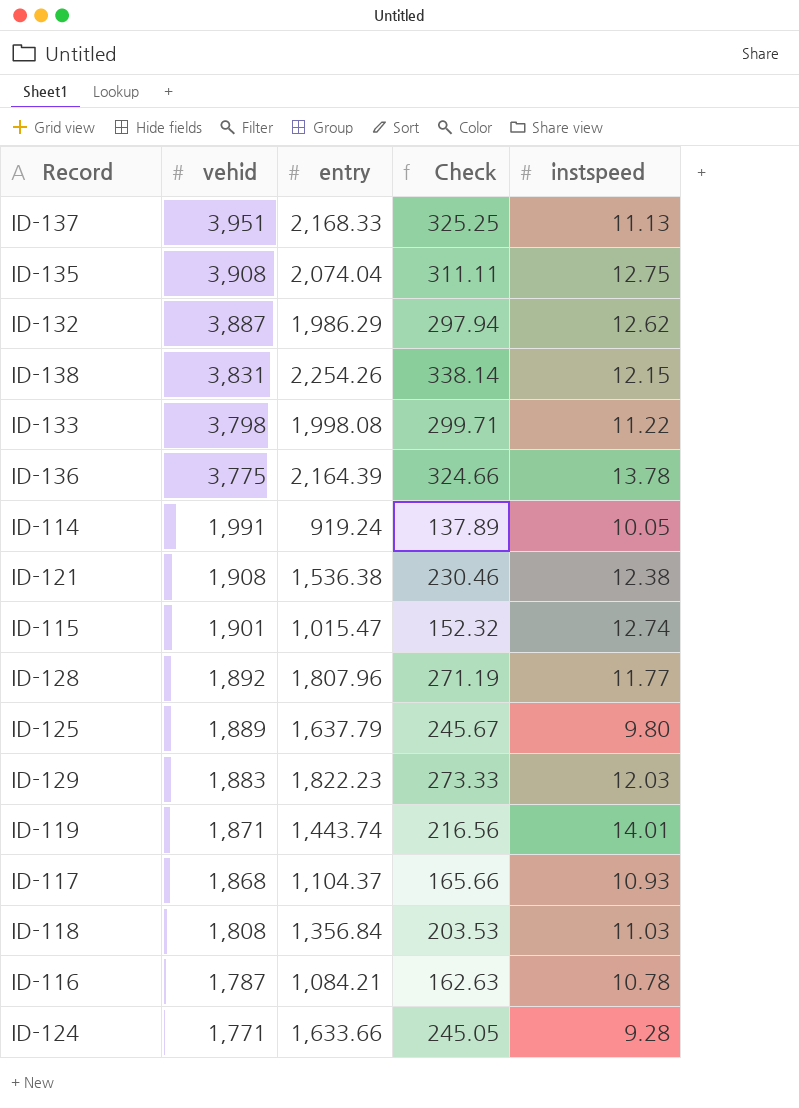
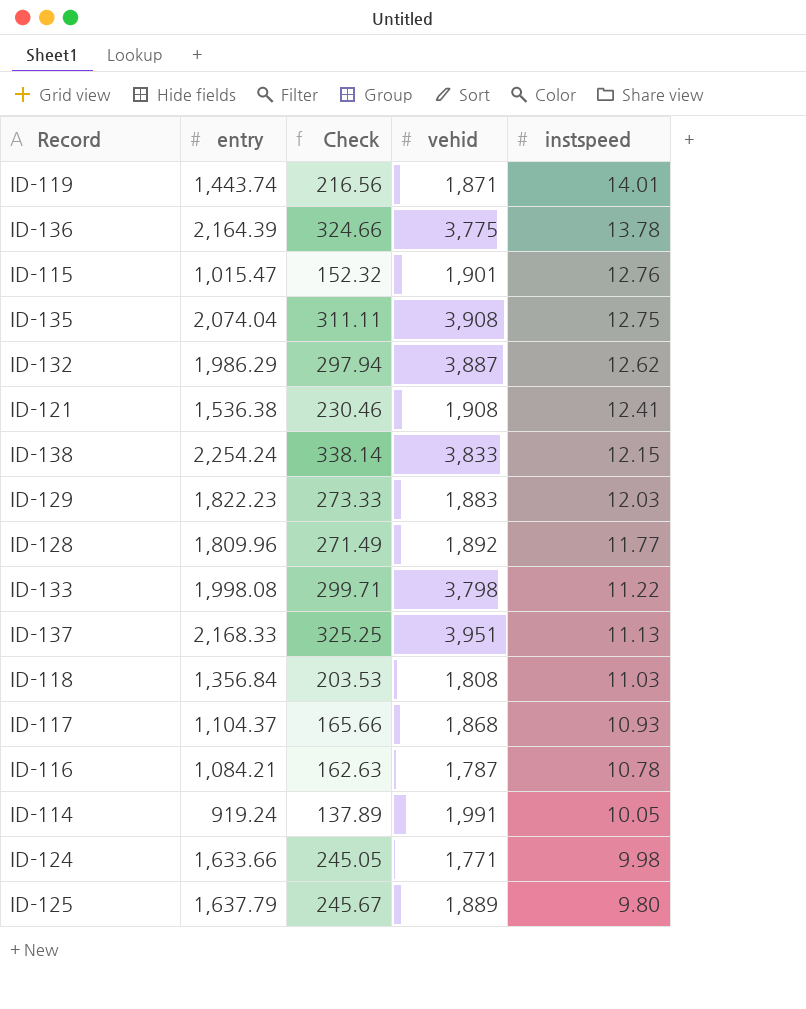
row order: vehid descending -> instspeed descending
column vehid | position: 2 -> 4
ID-115 | instspeed: 12.74 -> 12.76
ID-121 | instspeed: 12.38 -> 12.41
ID-138 | entry: 2,254.26 -> 2,254.24
ID-138 | vehid: 3,831 -> 3,833
ID-128 | entry: 1,807.96 -> 1,809.96
ID-128 | Check: 271.19 -> 271.49
ID-124 | instspeed: 9.28 -> 9.98

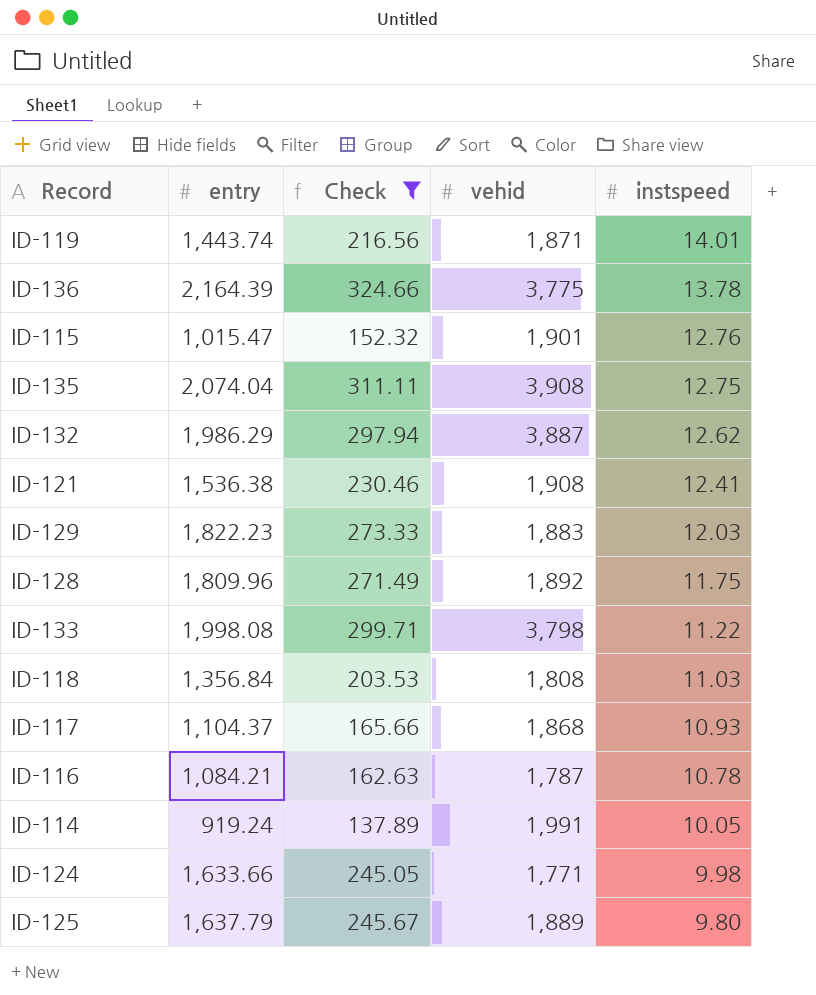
filter: none -> Check <= 324.66
ID-128 | instspeed: 11.77 -> 11.75

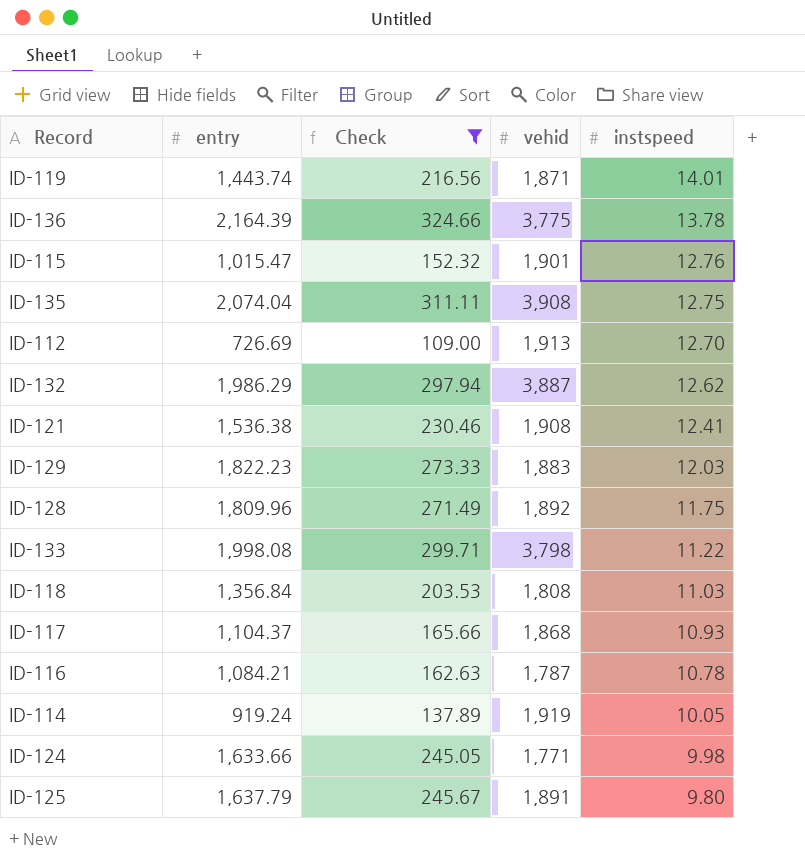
row ID-112: none -> 726.69 | 109.00 | 1,913 | 12.70
ID-114 | vehid: 1,991 -> 1,919
ID-125 | vehid: 1,889 -> 1,891

